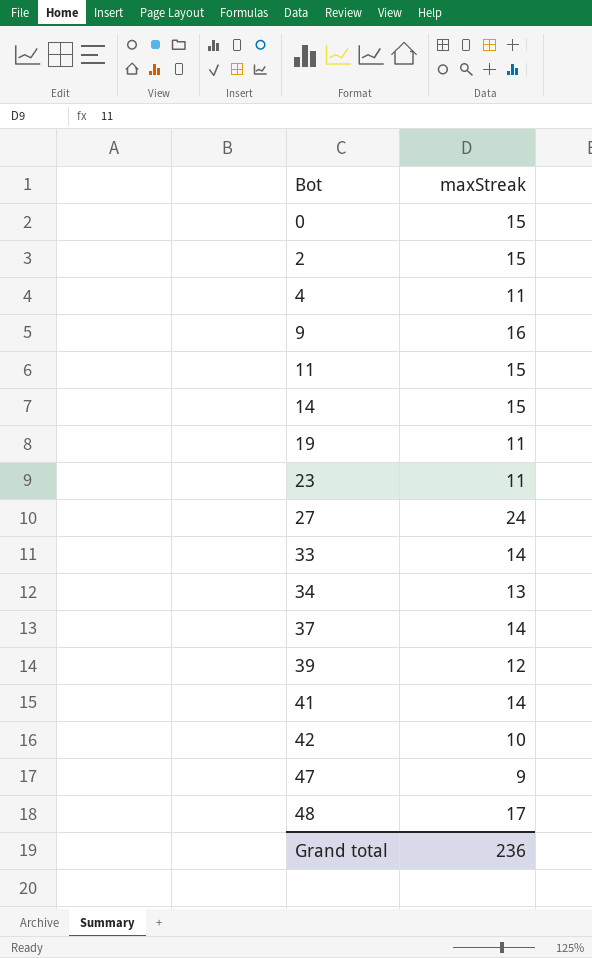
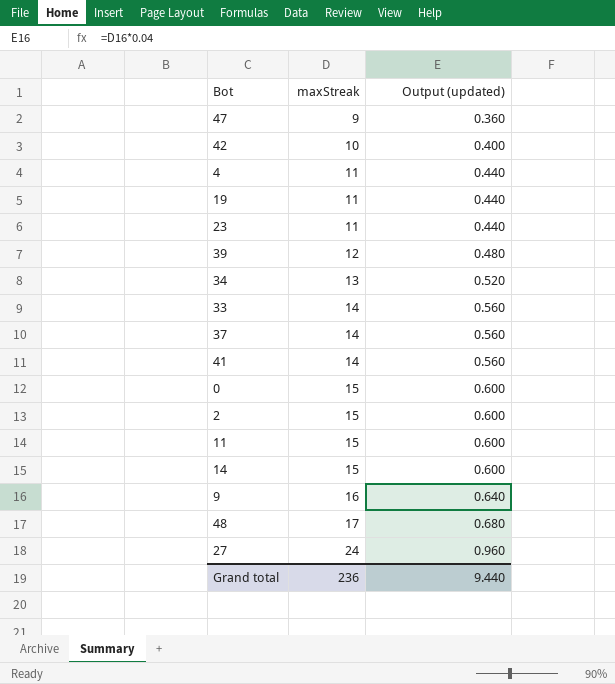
row order: Bot ascending -> maxStreak ascending
column Output (updated) | formula: none -> [maxStreak] * 0.04

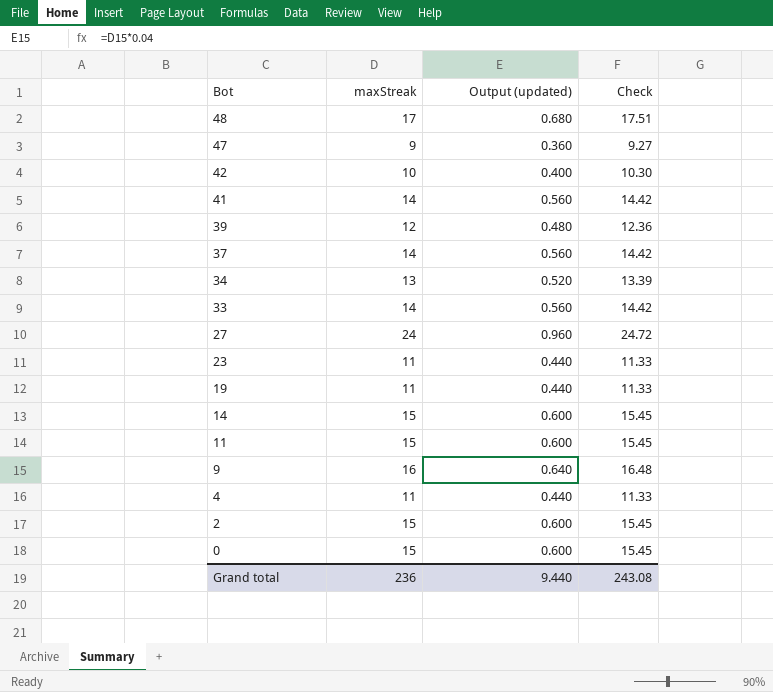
row order: maxStreak ascending -> Bot descending
column Check | formula: none -> [maxStreak] * 1.03

